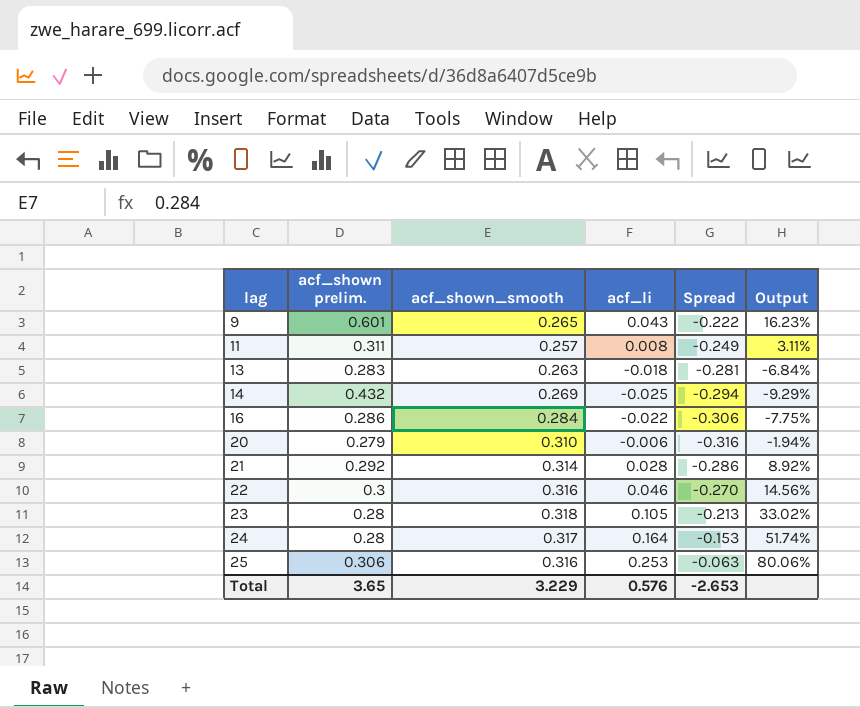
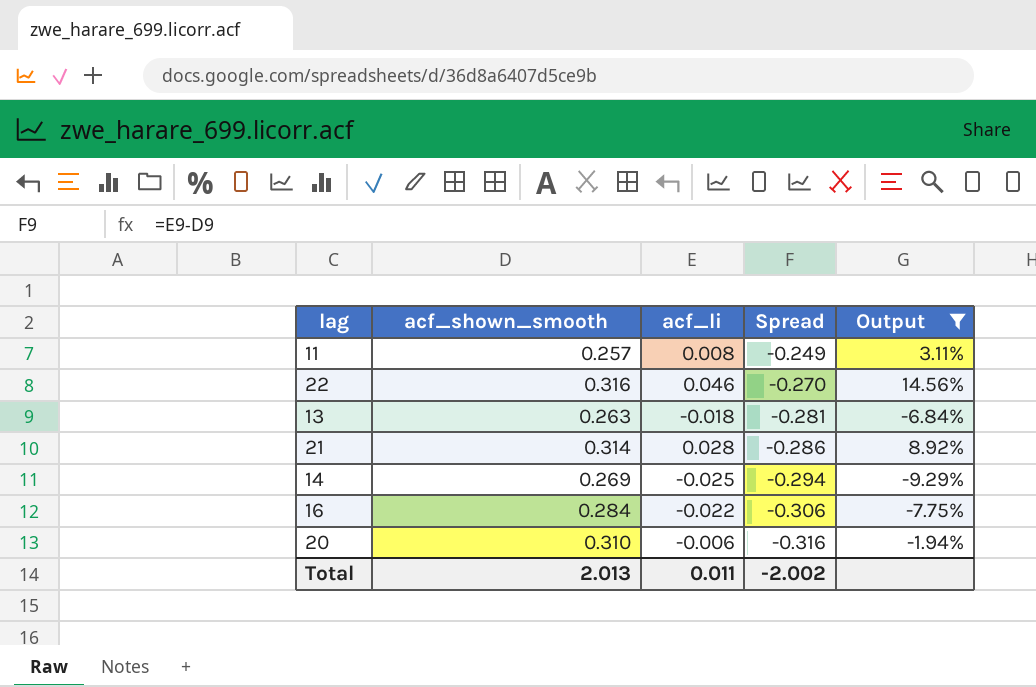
filter: none -> Output <= 14.56%
row order: lag ascending -> Spread descending
column acf_shown prelim. | position: 2 -> none
Total | acf_shown_smooth: 3.229 -> 2.013
Total | acf_li: 0.576 -> 0.011
Total | Spread: -2.653 -> -2.002

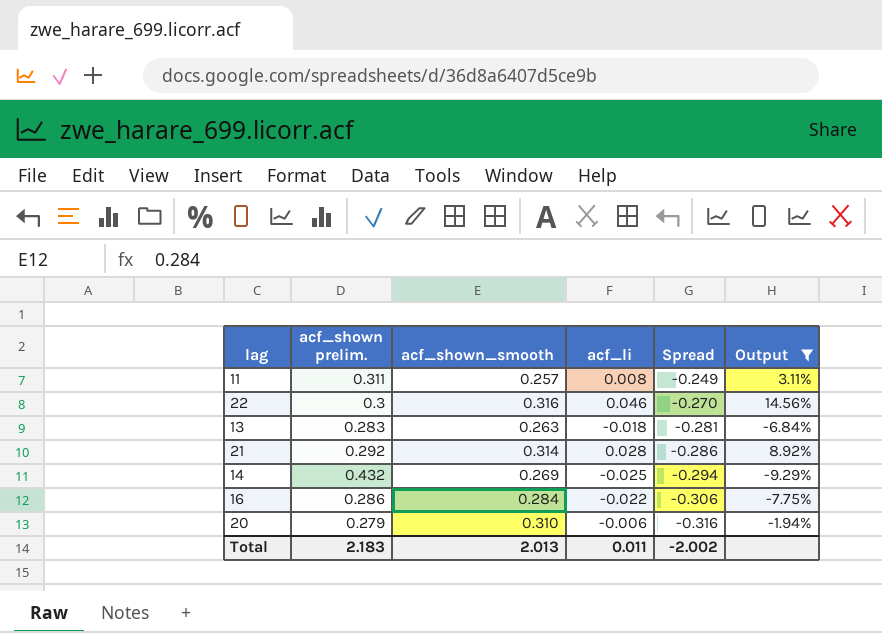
column acf_shown prelim. | position: none -> 2

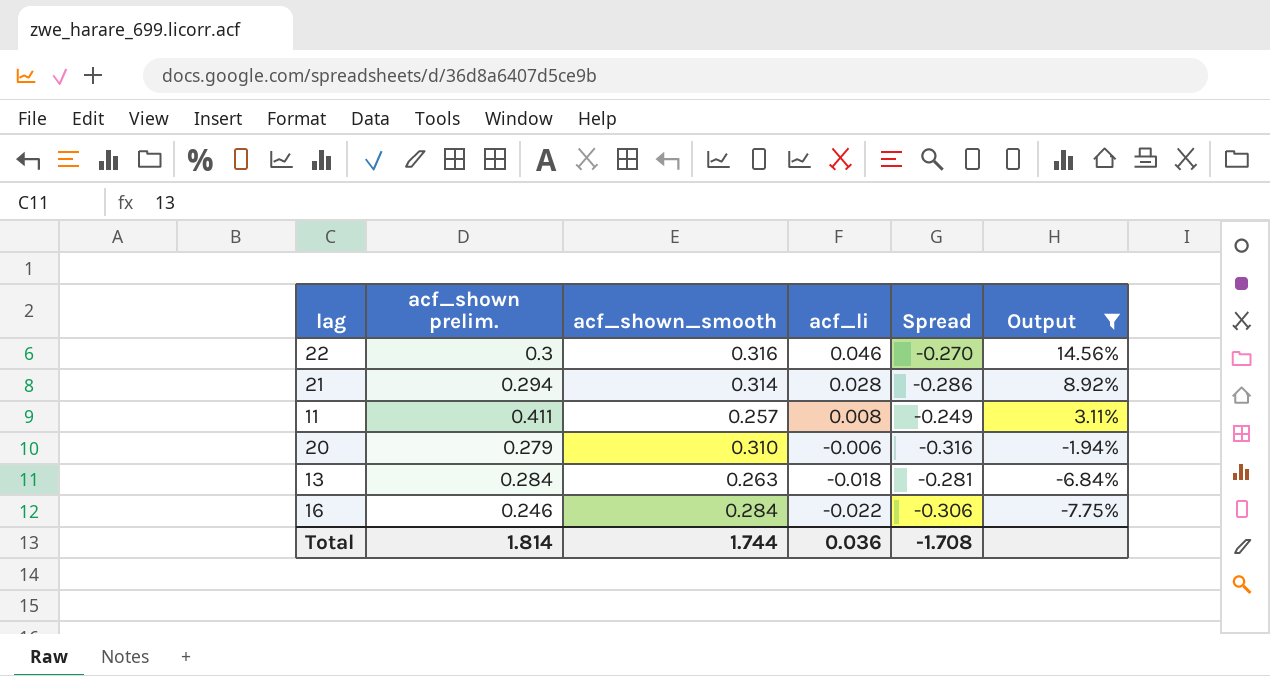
row order: Spread descending -> acf_li descending
row 14: 0.432 | 0.269 | -0.025 | -0.294 | -9.29% -> none
21 | acf_shown prelim.: 0.292 -> 0.294
11 | acf_shown prelim.: 0.311 -> 0.411
13 | acf_shown prelim.: 0.283 -> 0.284
16 | acf_shown prelim.: 0.286 -> 0.246
Total | acf_shown prelim.: 2.183 -> 1.814
Total | acf_shown_smooth: 2.013 -> 1.744
Total | acf_li: 0.011 -> 0.036
Total | Spread: -2.002 -> -1.708

